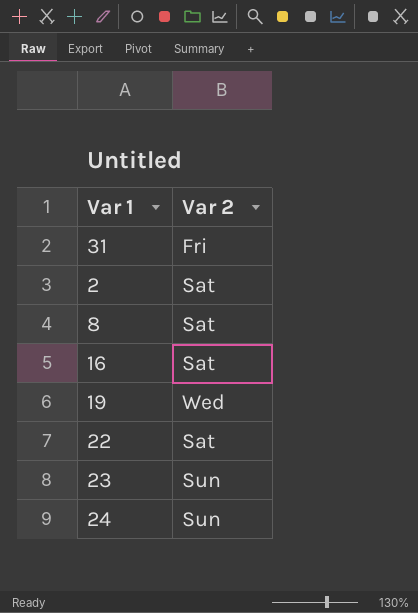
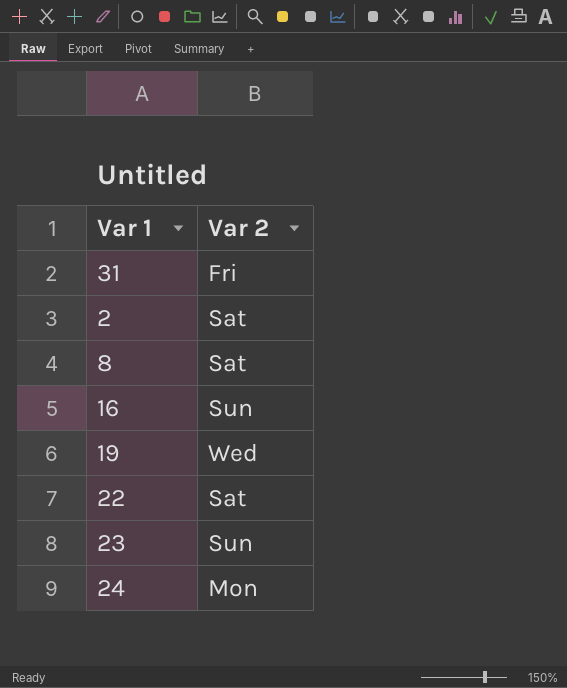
16 | Var 2: Sat -> Sun
24 | Var 2: Sun -> Mon

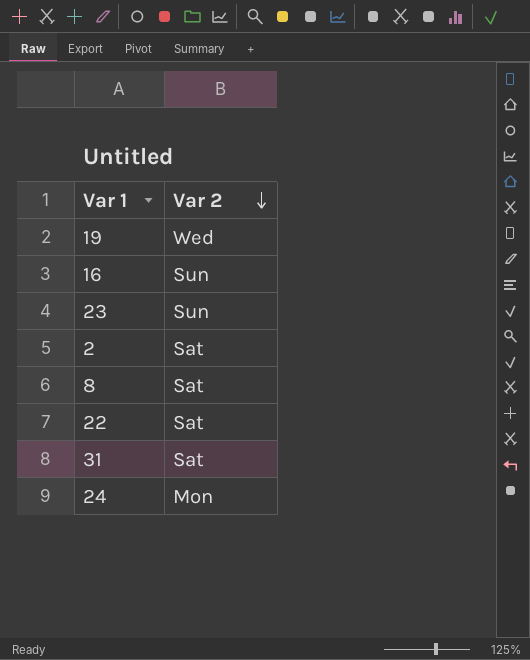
row order: none -> Var 2 descending
31 | Var 2: Fri -> Sat

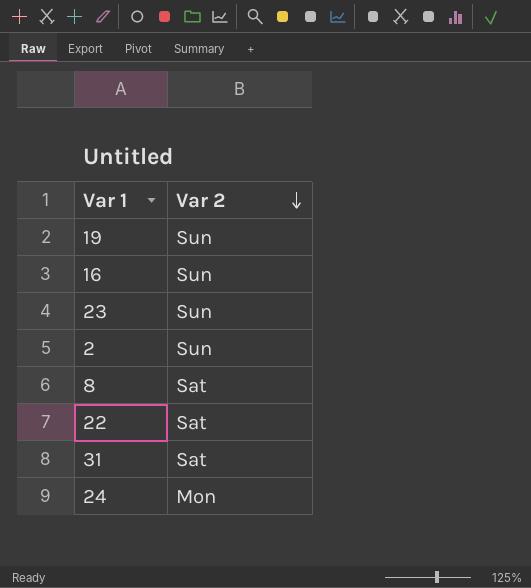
19 | Var 2: Wed -> Sun
2 | Var 2: Sat -> Sun

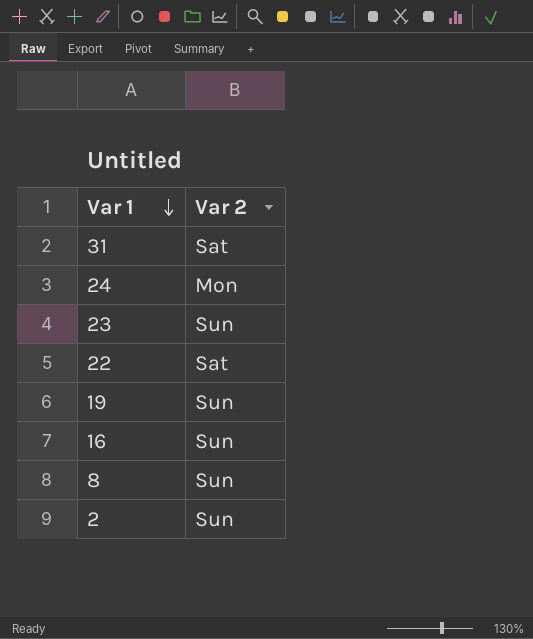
row order: Var 2 descending -> Var 1 descending
8 | Var 2: Sat -> Sun

